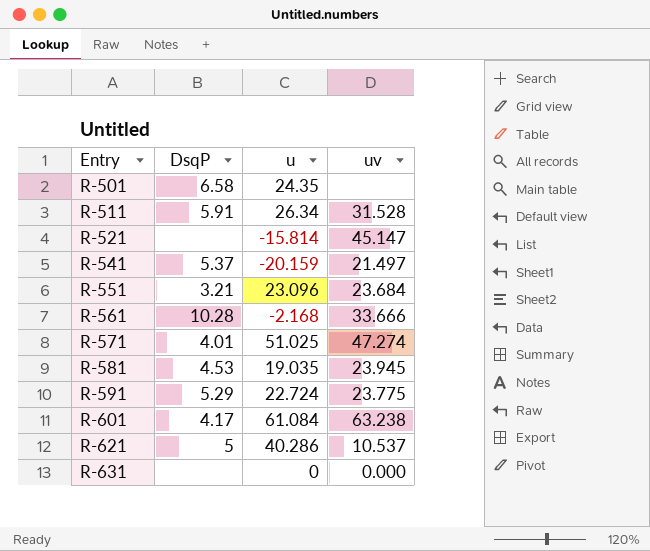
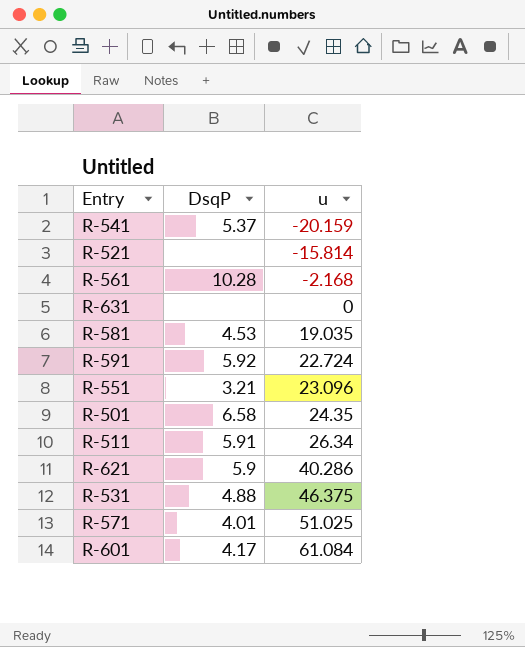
row order: Entry ascending -> u ascending
column uv | position: 4 -> none
R-591 | DsqP: 5.29 -> 5.92
R-621 | DsqP: 5 -> 5.9
row R-531: none -> 4.88 | 46.375

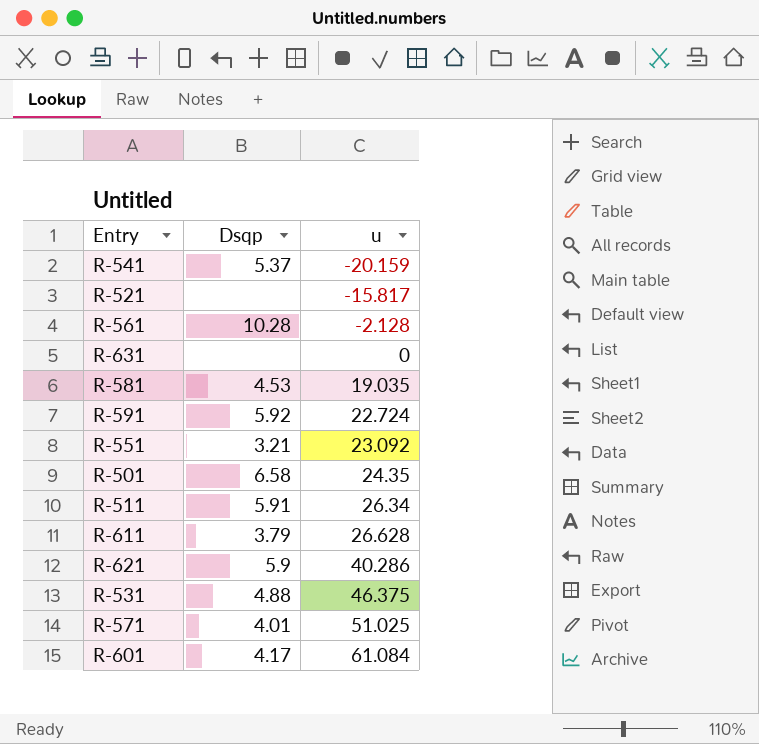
column name: DsqP -> Dsqp
R-521 | u: -15.814 -> -15.817
R-561 | u: -2.168 -> -2.128
R-551 | u: 23.096 -> 23.092
row R-611: none -> 3.79 | 26.628

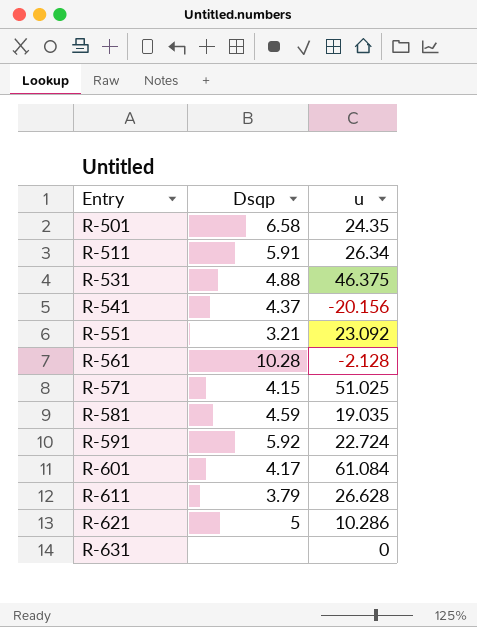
row order: u ascending -> Entry ascending
row R-521: none | -15.817 -> none
R-541 | Dsqp: 5.37 -> 4.37
R-541 | u: -20.159 -> -20.156
R-571 | Dsqp: 4.01 -> 4.15
R-581 | Dsqp: 4.53 -> 4.59
R-621 | Dsqp: 5.9 -> 5
R-621 | u: 40.286 -> 10.286

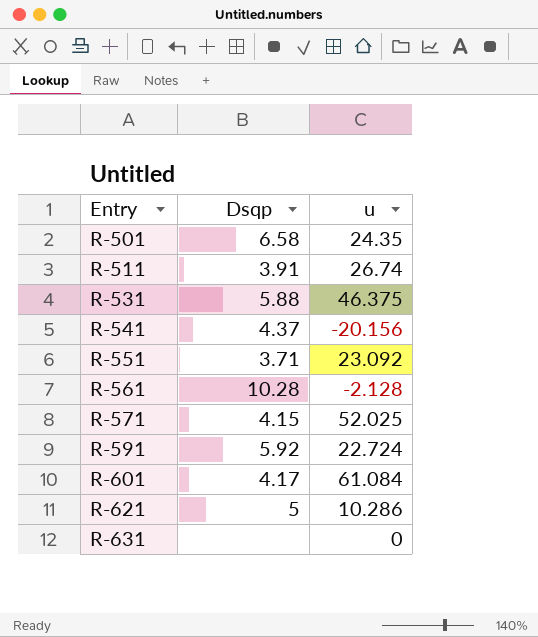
row R-581: 4.59 | 19.035 -> none
row R-611: 3.79 | 26.628 -> none
R-511 | Dsqp: 5.91 -> 3.91
R-511 | u: 26.34 -> 26.74
R-531 | Dsqp: 4.88 -> 5.88
R-551 | Dsqp: 3.21 -> 3.71
R-571 | u: 51.025 -> 52.025

